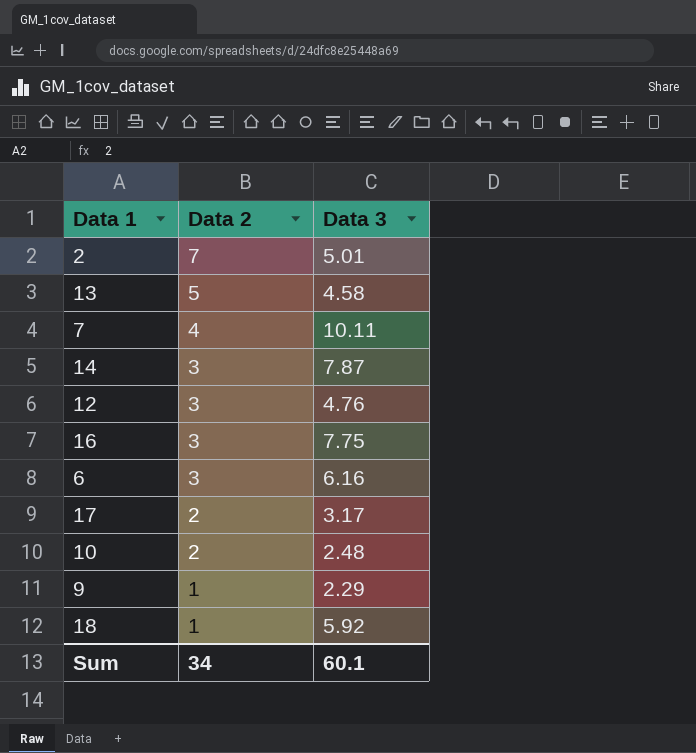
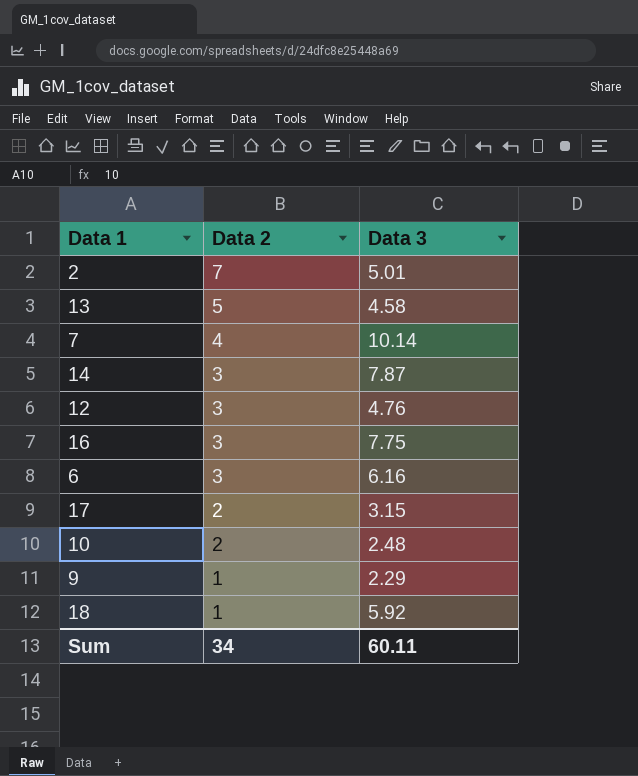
7 | Data 3: 10.11 -> 10.14
17 | Data 3: 3.17 -> 3.15
Sum | Data 3: 60.1 -> 60.11

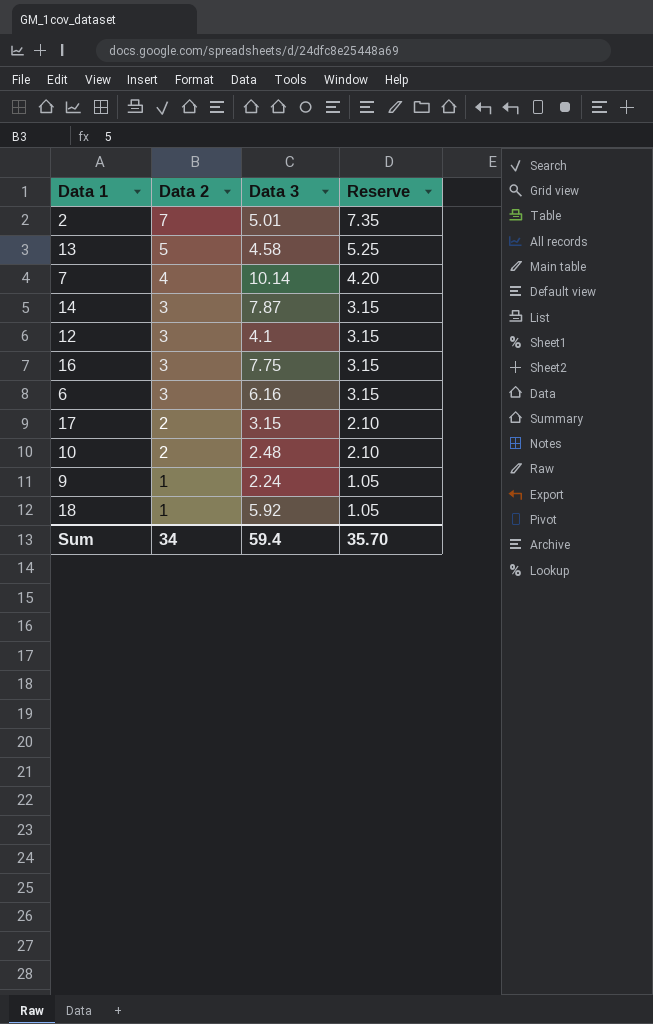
column Reserve | formula: none -> [Data 2] * 1.05
12 | Data 3: 4.76 -> 4.1
9 | Data 3: 2.29 -> 2.24
Sum | Data 3: 60.11 -> 59.4

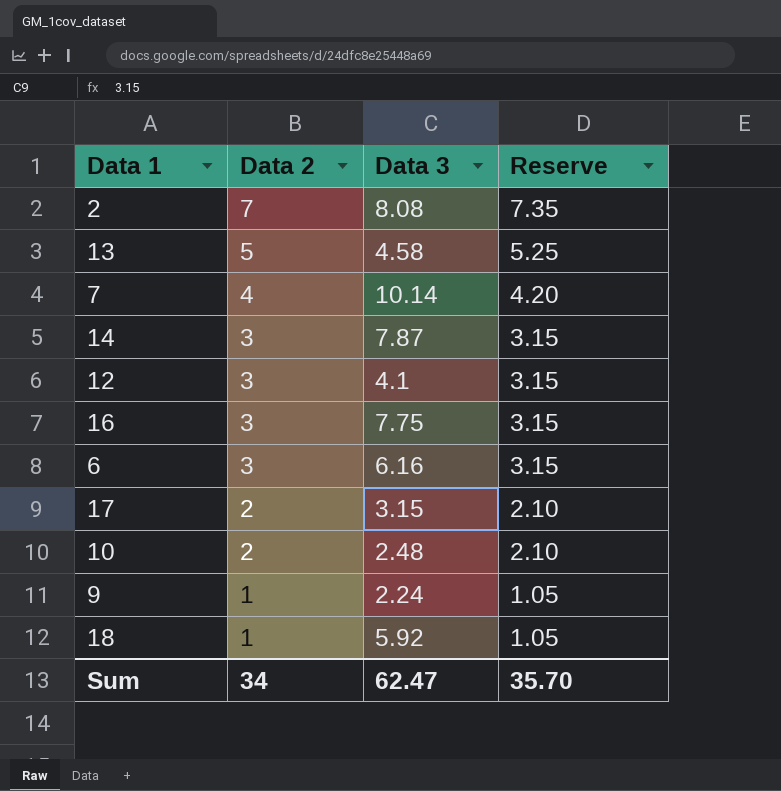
2 | Data 3: 5.01 -> 8.08
Sum | Data 3: 59.4 -> 62.47

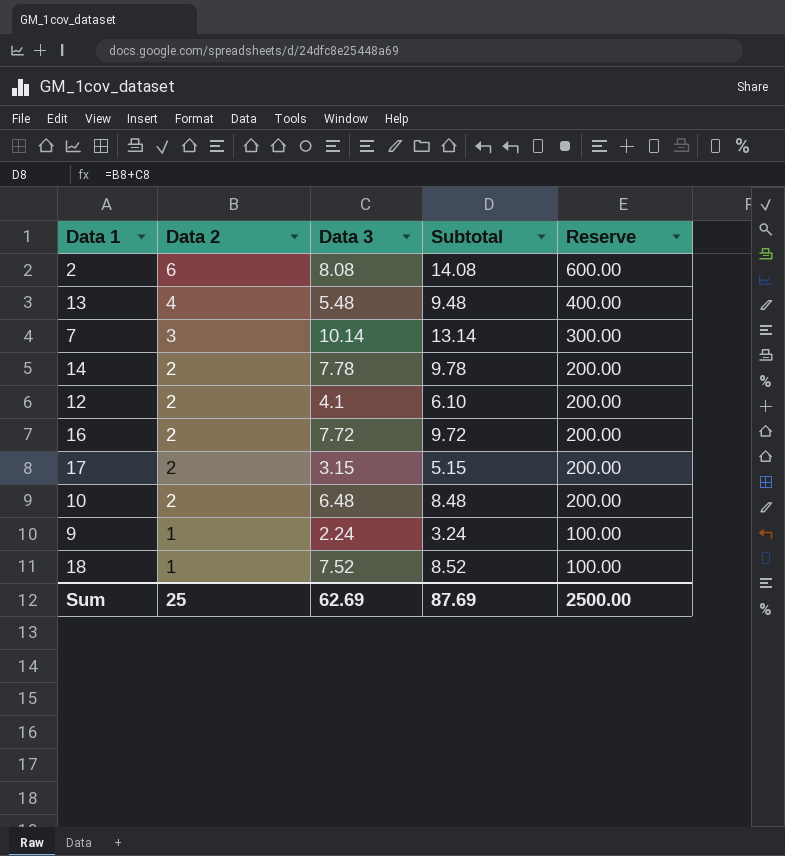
column Subtotal | formula: none -> [Data 2] + [Data 3]
column Reserve | formula: [Data 2] * 1.05 -> [Data 2] * 100
row 6: 3 | 6.16 | 3.15 -> none
2 | Data 2: 7 -> 6
13 | Data 2: 5 -> 4
13 | Data 3: 4.58 -> 5.48
7 | Data 2: 4 -> 3
14 | Data 2: 3 -> 2
14 | Data 3: 7.87 -> 7.78
12 | Data 2: 3 -> 2
16 | Data 2: 3 -> 2
16 | Data 3: 7.75 -> 7.72
10 | Data 3: 2.48 -> 6.48
18 | Data 3: 5.92 -> 7.52
Sum | Data 2: 34 -> 25
Sum | Data 3: 62.47 -> 62.69
Sum | Reserve: 35.70 -> 2500.00

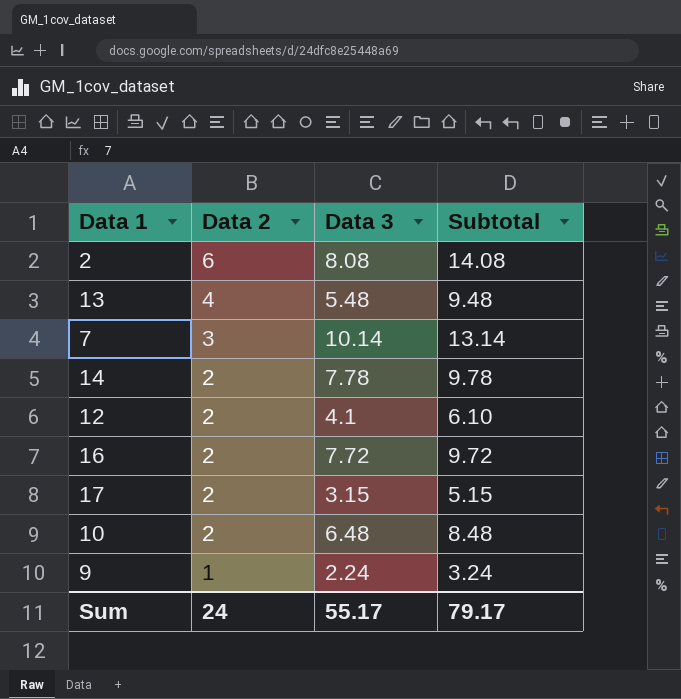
column Reserve | formula: [Data 2] * 100 -> none
row 18: 1 | 7.52 | 8.52 | 100.00 -> none
Sum | Data 2: 25 -> 24
Sum | Data 3: 62.69 -> 55.17
Sum | Subtotal: 87.69 -> 79.17

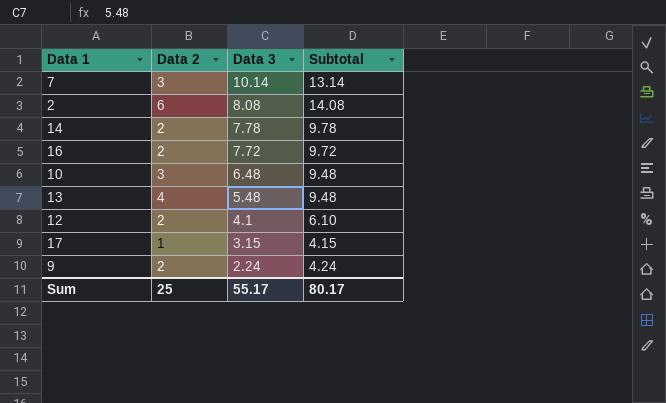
row order: Data 2 descending -> Data 3 descending
10 | Data 2: 2 -> 3
10 | Subtotal: 8.48 -> 9.48
17 | Data 2: 2 -> 1
17 | Subtotal: 5.15 -> 4.15
9 | Data 2: 1 -> 2
9 | Subtotal: 3.24 -> 4.24
Sum | Data 2: 24 -> 25
Sum | Subtotal: 79.17 -> 80.17

